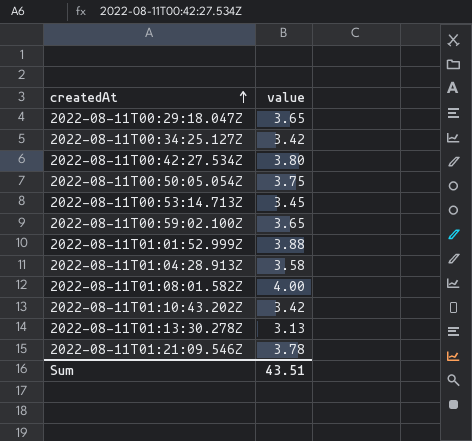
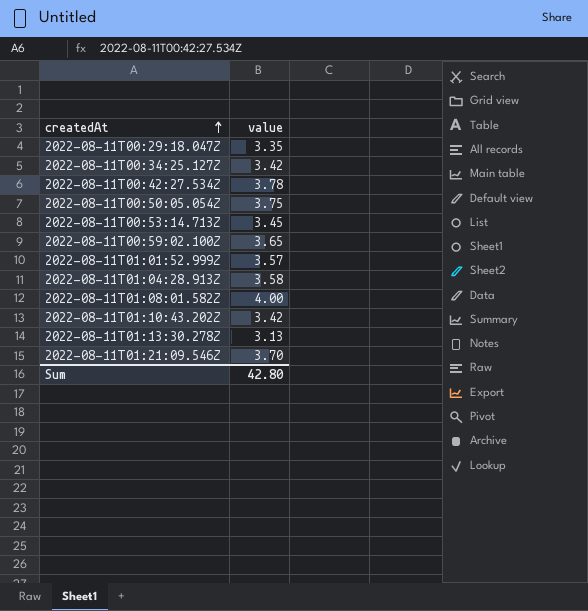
2022-08-11T00:29:18.047Z | value: 3.65 -> 3.35
2022-08-11T00:42:27.534Z | value: 3.80 -> 3.78
2022-08-11T01:01:52.999Z | value: 3.88 -> 3.57
2022-08-11T01:21:09.546Z | value: 3.78 -> 3.70
Sum | value: 43.51 -> 42.80

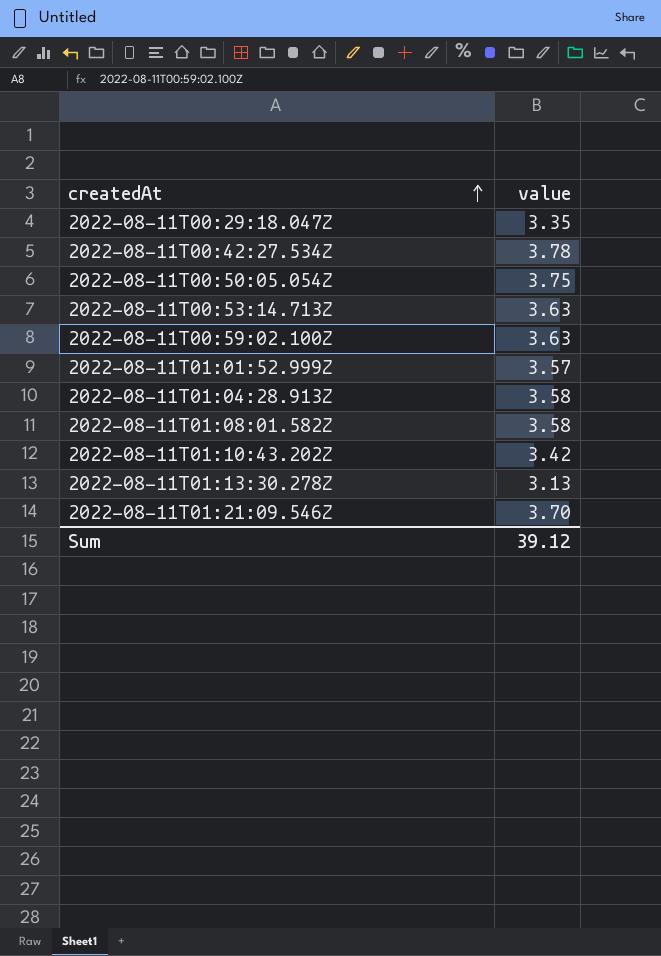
row 2022-08-11T00:34:25.127Z: 3.42 -> none
2022-08-11T00:53:14.713Z | value: 3.45 -> 3.63
2022-08-11T00:59:02.100Z | value: 3.65 -> 3.63
2022-08-11T01:08:01.582Z | value: 4.00 -> 3.58
Sum | value: 42.80 -> 39.12

